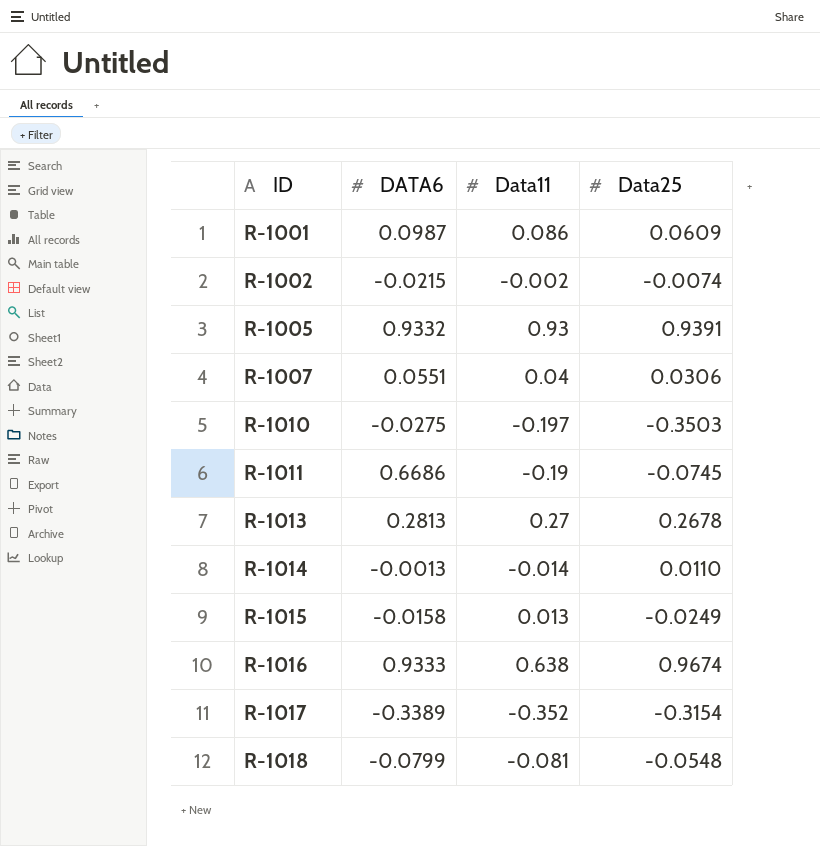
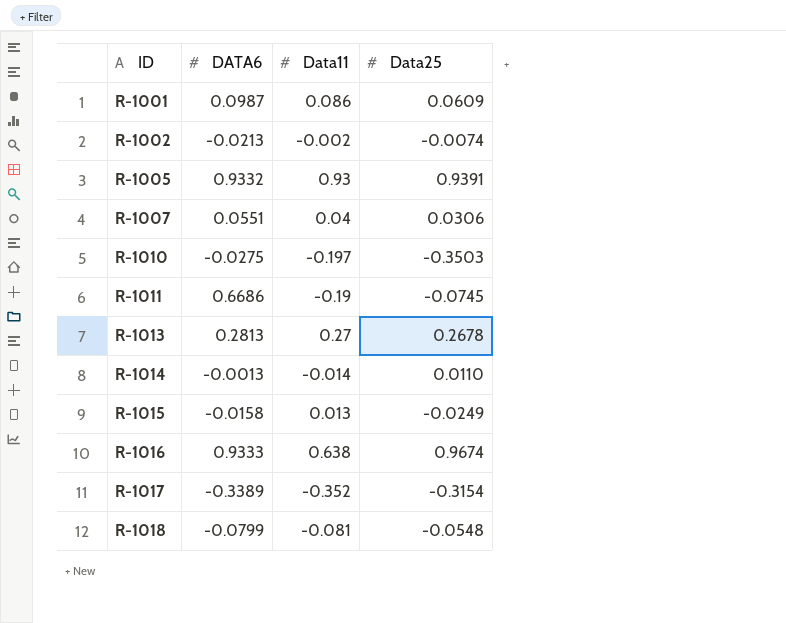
R-1002 | DATA6: -0.0215 -> -0.0213

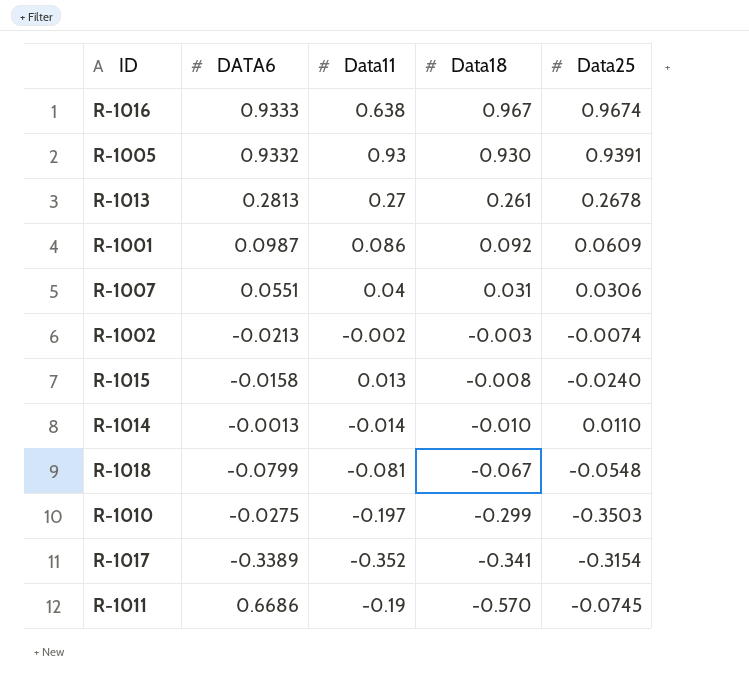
row order: ID ascending -> Data18 descending
column Data18 | position: none -> 4
R-1015 | Data25: -0.0249 -> -0.0240

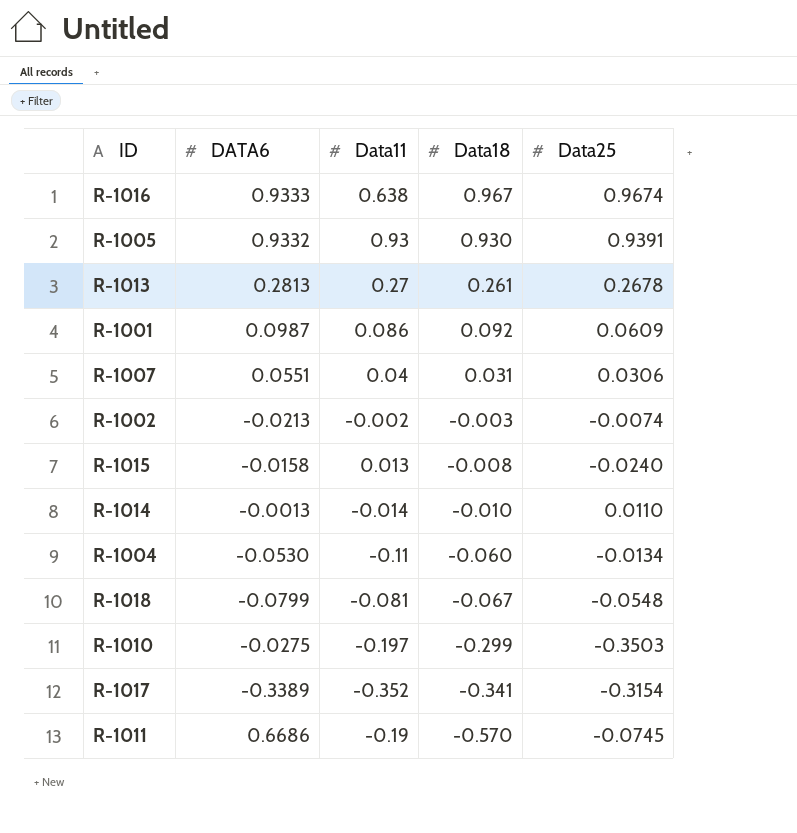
row R-1004: none -> -0.0530 | -0.11 | -0.060 | -0.0134

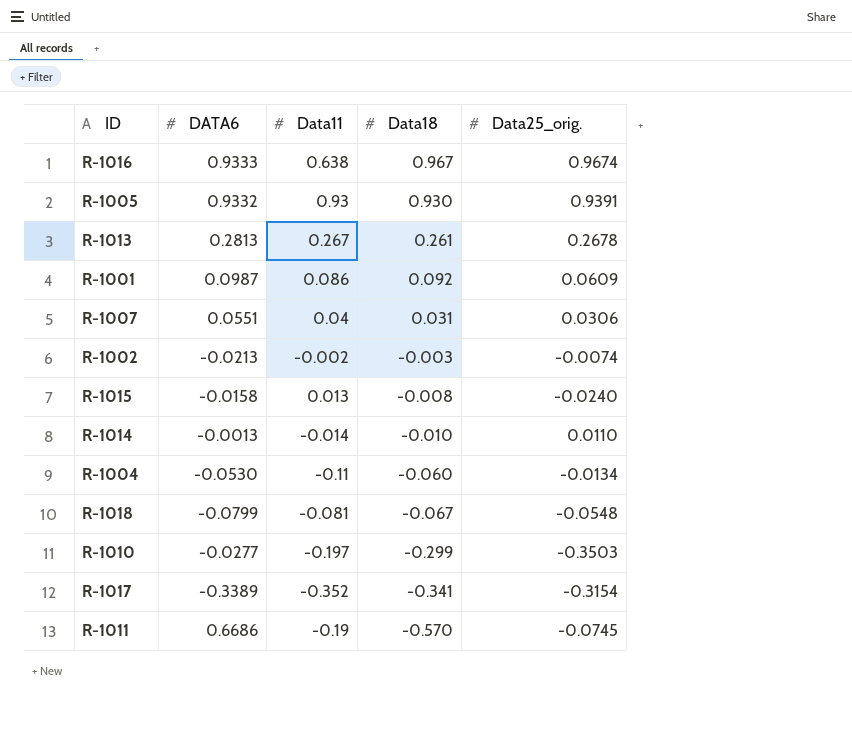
column name: Data25 -> Data25_orig.
R-1013 | Data11: 0.27 -> 0.267
R-1010 | DATA6: -0.0275 -> -0.0277

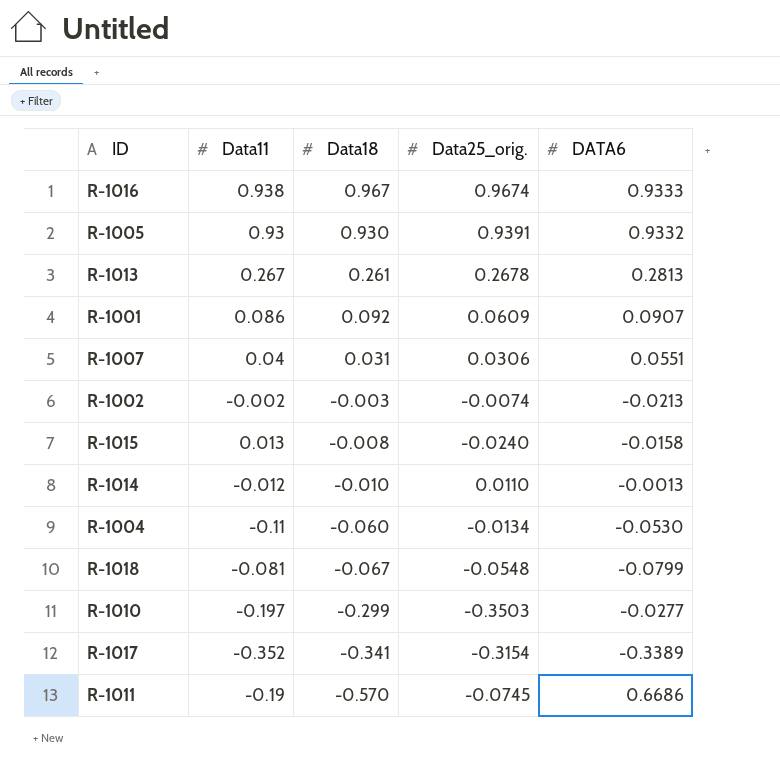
column DATA6 | position: 2 -> 5
R-1016 | Data11: 0.638 -> 0.938
R-1001 | DATA6: 0.0987 -> 0.0907
R-1014 | Data11: -0.014 -> -0.012

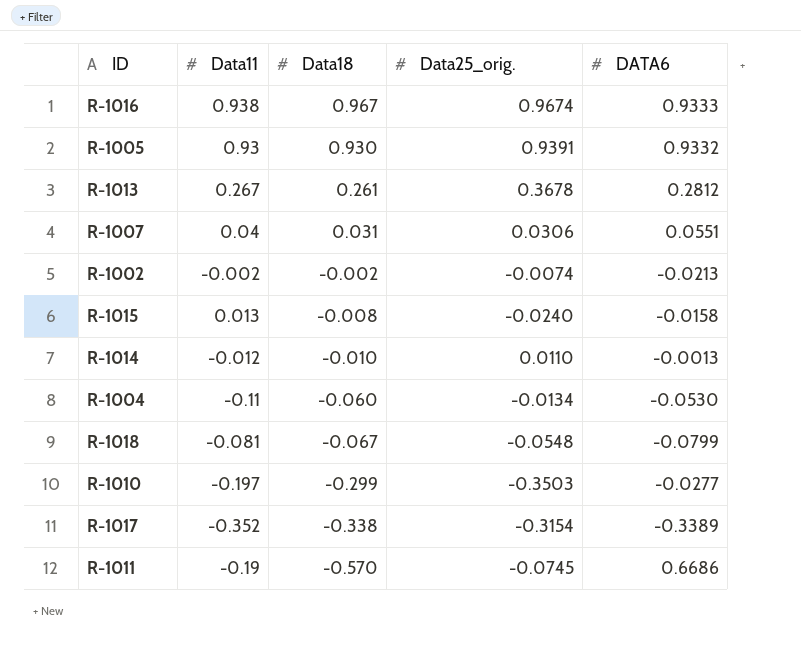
row R-1001: 0.086 | 0.092 | 0.0609 | 0.0907 -> none
R-1013 | Data25_orig.: 0.2678 -> 0.3678
R-1013 | DATA6: 0.2813 -> 0.2812
R-1002 | Data18: -0.003 -> -0.002
R-1017 | Data18: -0.341 -> -0.338

